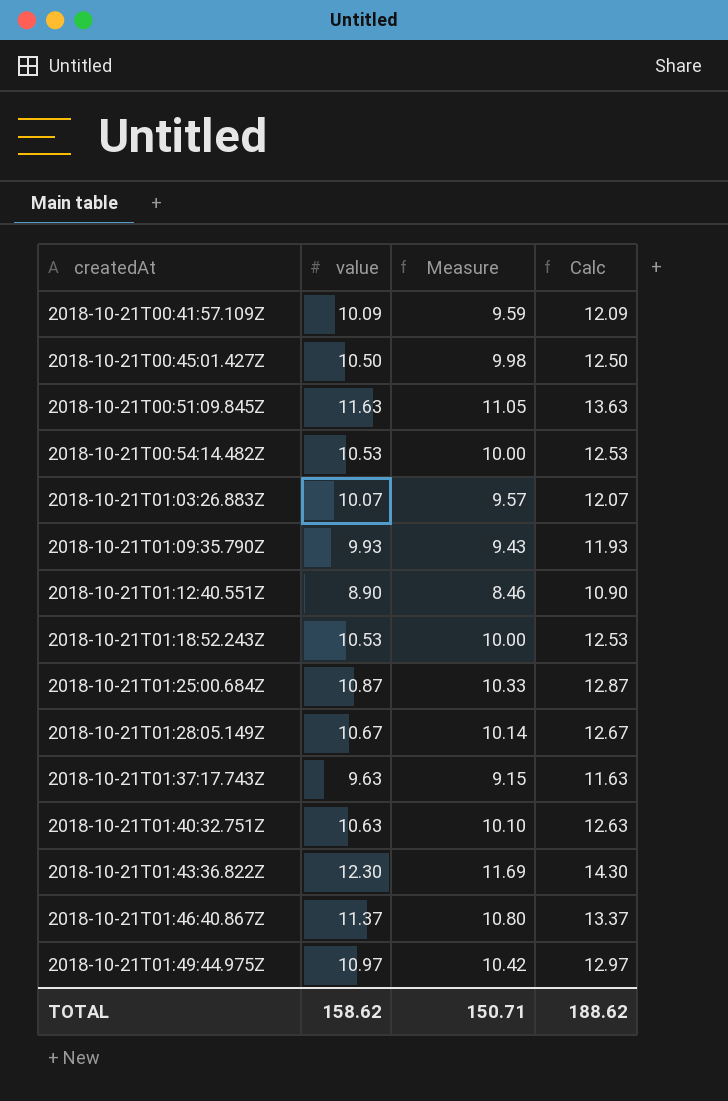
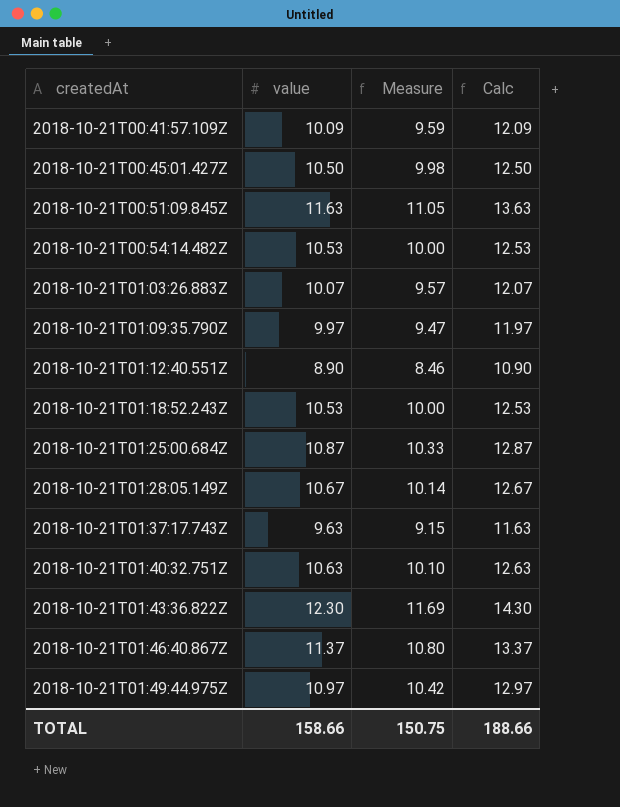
2018-10-21T01:09:35.790Z | value: 9.93 -> 9.97
2018-10-21T01:09:35.790Z | Measure: 9.43 -> 9.47
2018-10-21T01:09:35.790Z | Calc: 11.93 -> 11.97
TOTAL | value: 158.62 -> 158.66
TOTAL | Measure: 150.71 -> 150.75
TOTAL | Calc: 188.62 -> 188.66

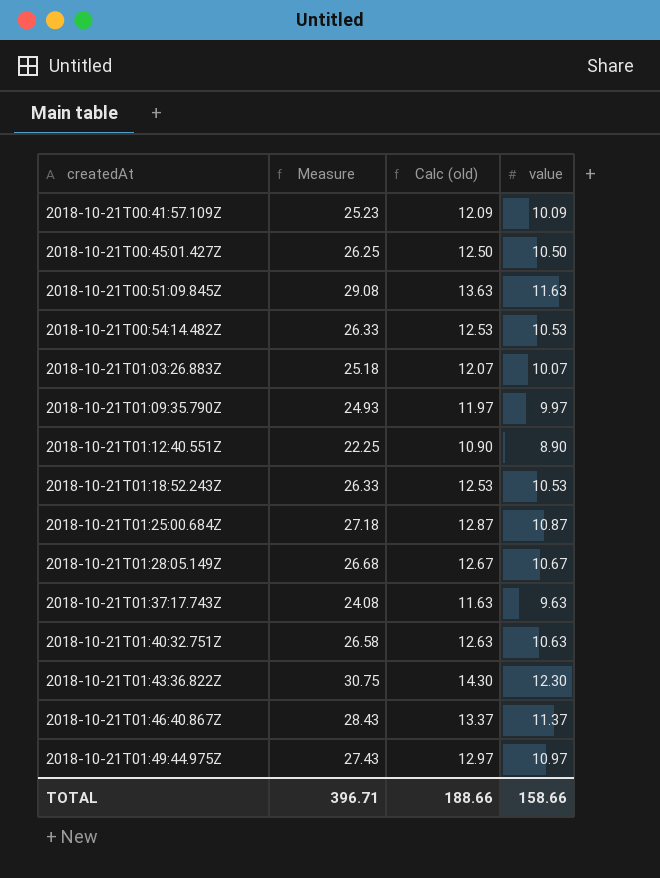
column Measure | formula: [value] * 0.95 -> [value] * 2.5
column name: Calc -> Calc (old)
column value | position: 2 -> 4
TOTAL | Measure: 150.75 -> 396.71

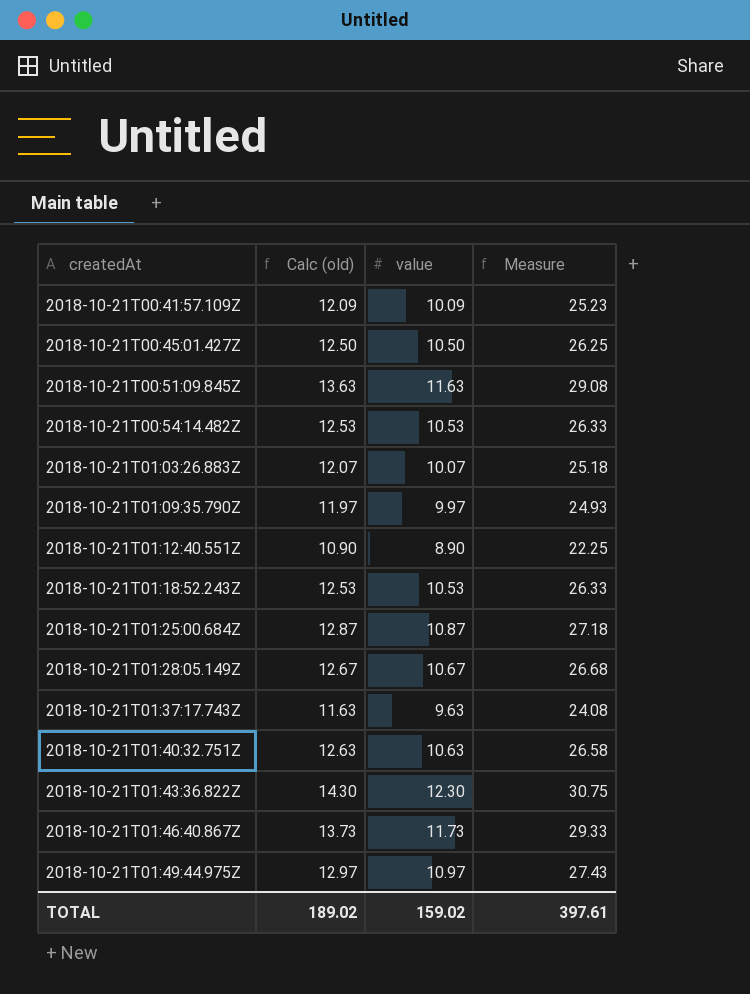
column Measure | position: 2 -> 4
2018-10-21T01:46:40.867Z | Calc (old): 13.37 -> 13.73
2018-10-21T01:46:40.867Z | value: 11.37 -> 11.73
2018-10-21T01:46:40.867Z | Measure: 28.43 -> 29.33
TOTAL | Calc (old): 188.66 -> 189.02
TOTAL | value: 158.66 -> 159.02
TOTAL | Measure: 396.71 -> 397.61

